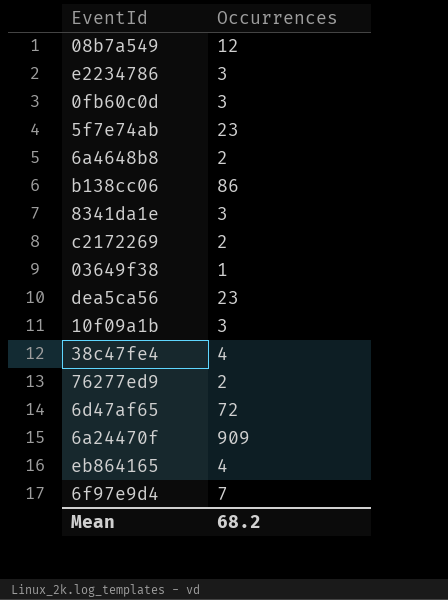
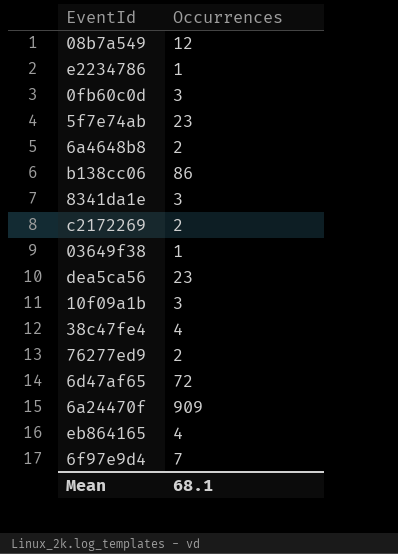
e2234786 | Occurrences: 3 -> 1
Mean | Occurrences: 68.2 -> 68.1

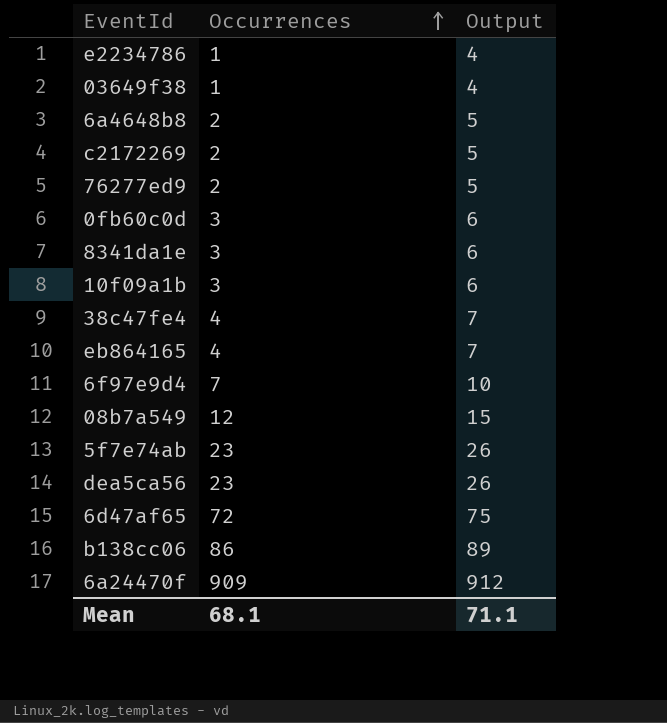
row order: none -> Occurrences ascending
column Output | formula: none -> [Occurrences] + 3

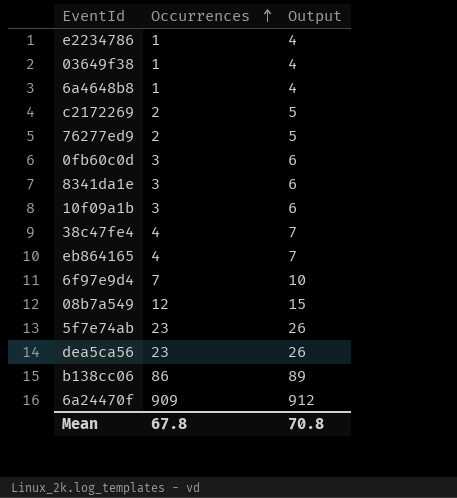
row 6d47af65: 72 | 75 -> none
6a4648b8 | Occurrences: 2 -> 1
6a4648b8 | Output: 5 -> 4
Mean | Occurrences: 68.1 -> 67.8
Mean | Output: 71.1 -> 70.8

